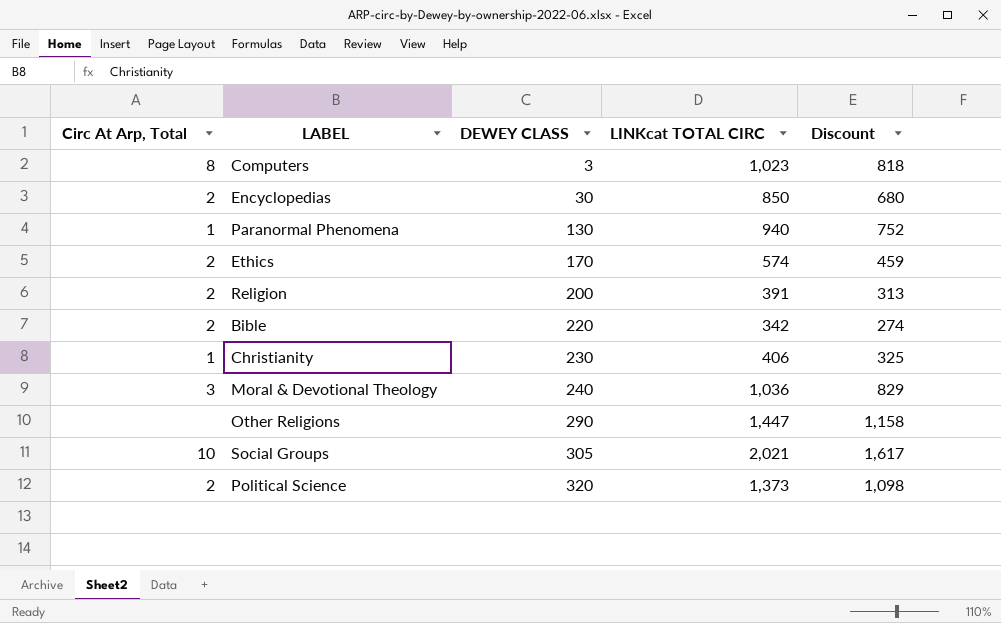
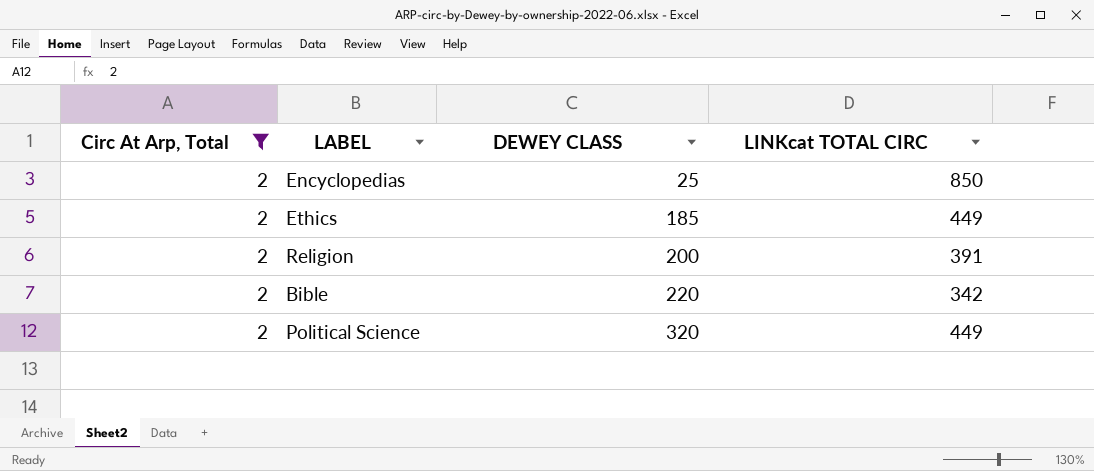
filter: none -> Circ At Arp, Total = 2
column Discount | formula: [LINKcat TOTAL CIRC] * 0.8 -> none
Encyclopedias | DEWEY CLASS: 30 -> 25
Ethics | DEWEY CLASS: 170 -> 185
Ethics | LINKcat TOTAL CIRC: 574 -> 449
Political Science | LINKcat TOTAL CIRC: 1,373 -> 449

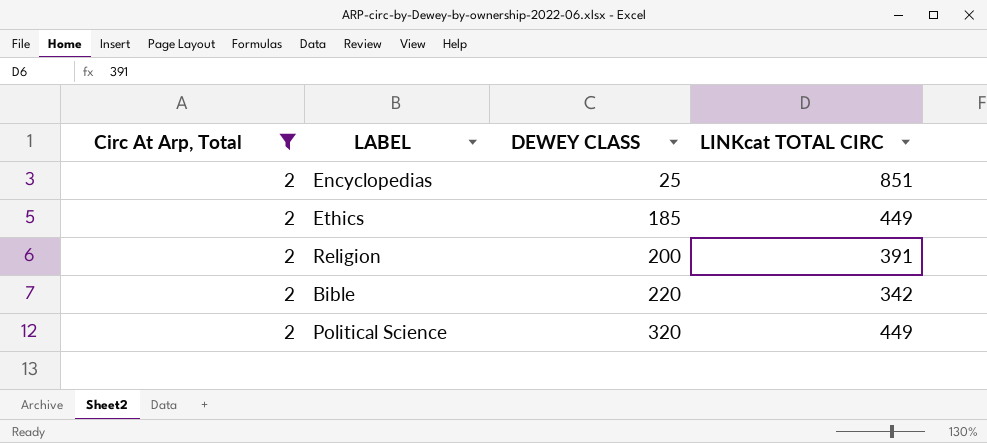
Encyclopedias | LINKcat TOTAL CIRC: 850 -> 851

